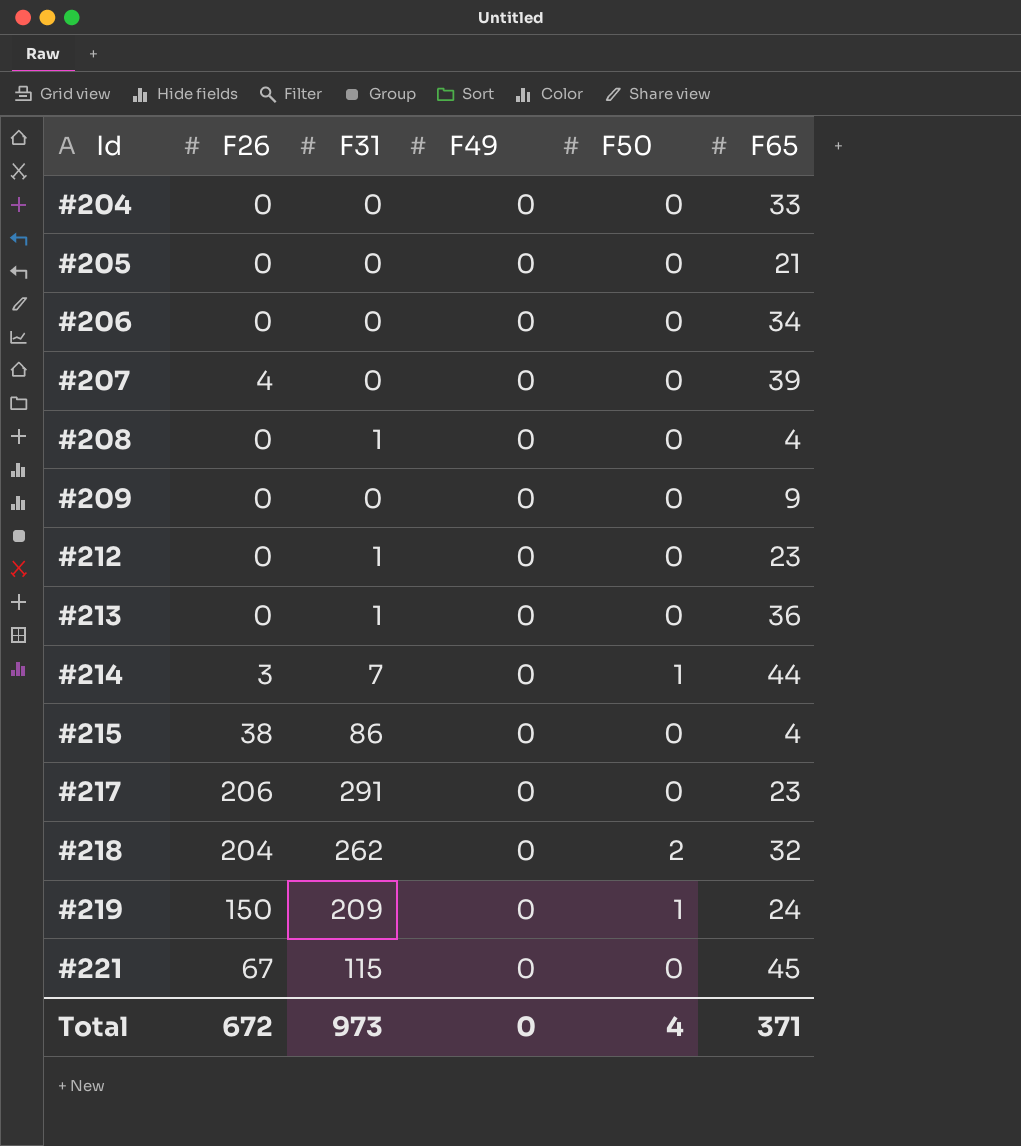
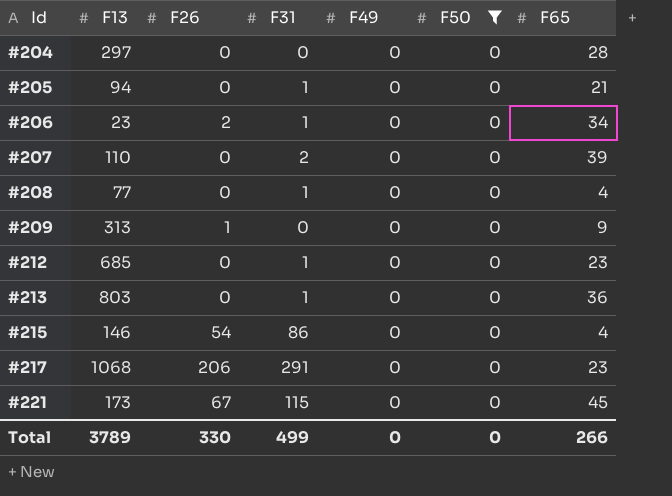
filter: none -> F50 = 0
column F13 | position: none -> 2
#204 | F65: 33 -> 28
#205 | F31: 0 -> 1
#206 | F26: 0 -> 2
#206 | F31: 0 -> 1
#207 | F26: 4 -> 0
#207 | F31: 0 -> 2
#209 | F26: 0 -> 1
#215 | F26: 38 -> 54
Total | F26: 672 -> 330
Total | F31: 973 -> 499
Total | F50: 4 -> 0
Total | F65: 371 -> 266

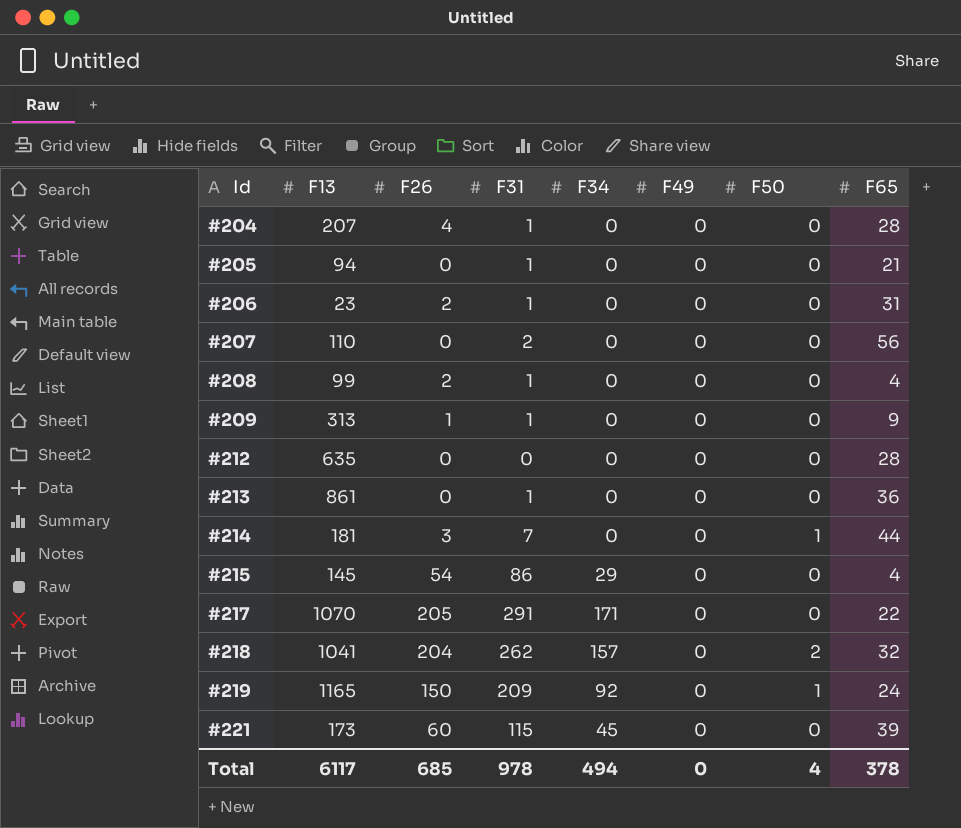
filter: F50 = 0 -> none
column F34 | position: none -> 5
#204 | F13: 297 -> 207
#204 | F26: 0 -> 4
#204 | F31: 0 -> 1
#206 | F65: 34 -> 31
#207 | F65: 39 -> 56
#208 | F13: 77 -> 99
#208 | F26: 0 -> 2
#209 | F31: 0 -> 1
#212 | F13: 685 -> 635
#212 | F31: 1 -> 0
#212 | F65: 23 -> 28
#213 | F13: 803 -> 861
#215 | F13: 146 -> 145
#217 | F13: 1068 -> 1070
#217 | F26: 206 -> 205
#217 | F65: 23 -> 22
#221 | F26: 67 -> 60
#221 | F65: 45 -> 39
Total | F13: 3789 -> 6117
Total | F26: 330 -> 685
Total | F31: 499 -> 978
Total | F50: 0 -> 4
Total | F65: 266 -> 378

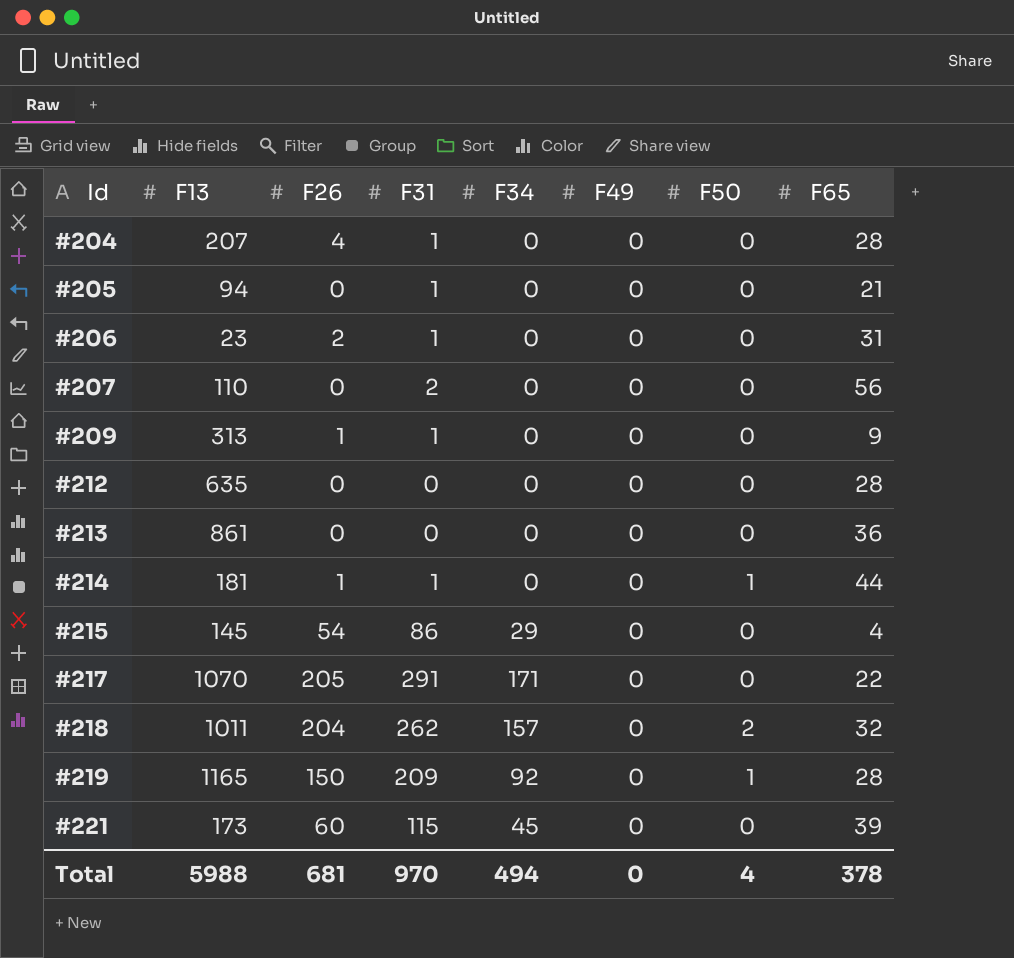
row #208: 99 | 2 | 1 | 0 | 0 | 0 | 4 -> none
#213 | F31: 1 -> 0
#214 | F26: 3 -> 1
#214 | F31: 7 -> 1
#218 | F13: 1041 -> 1011
#219 | F65: 24 -> 28
Total | F13: 6117 -> 5988
Total | F26: 685 -> 681
Total | F31: 978 -> 970

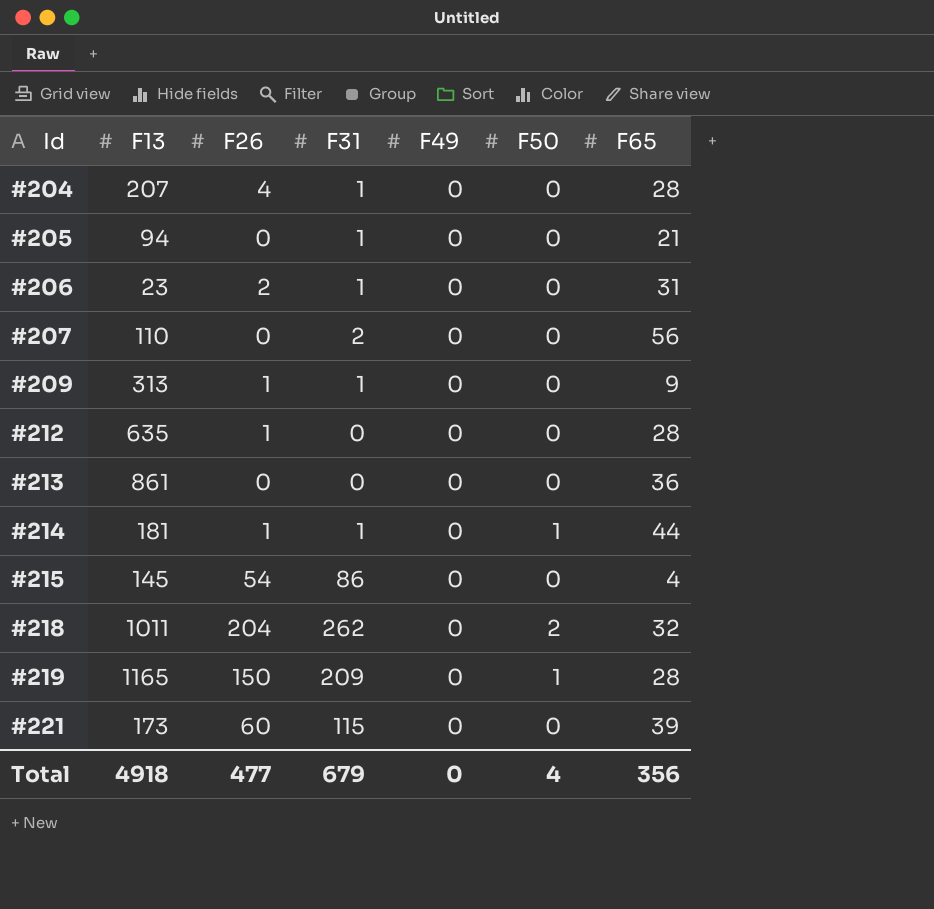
column F34 | position: 5 -> none
row #217: 1070 | 205 | 291 | 171 | 0 | 0 | 22 -> none
#212 | F26: 0 -> 1
Total | F13: 5988 -> 4918
Total | F26: 681 -> 477
Total | F31: 970 -> 679
Total | F65: 378 -> 356

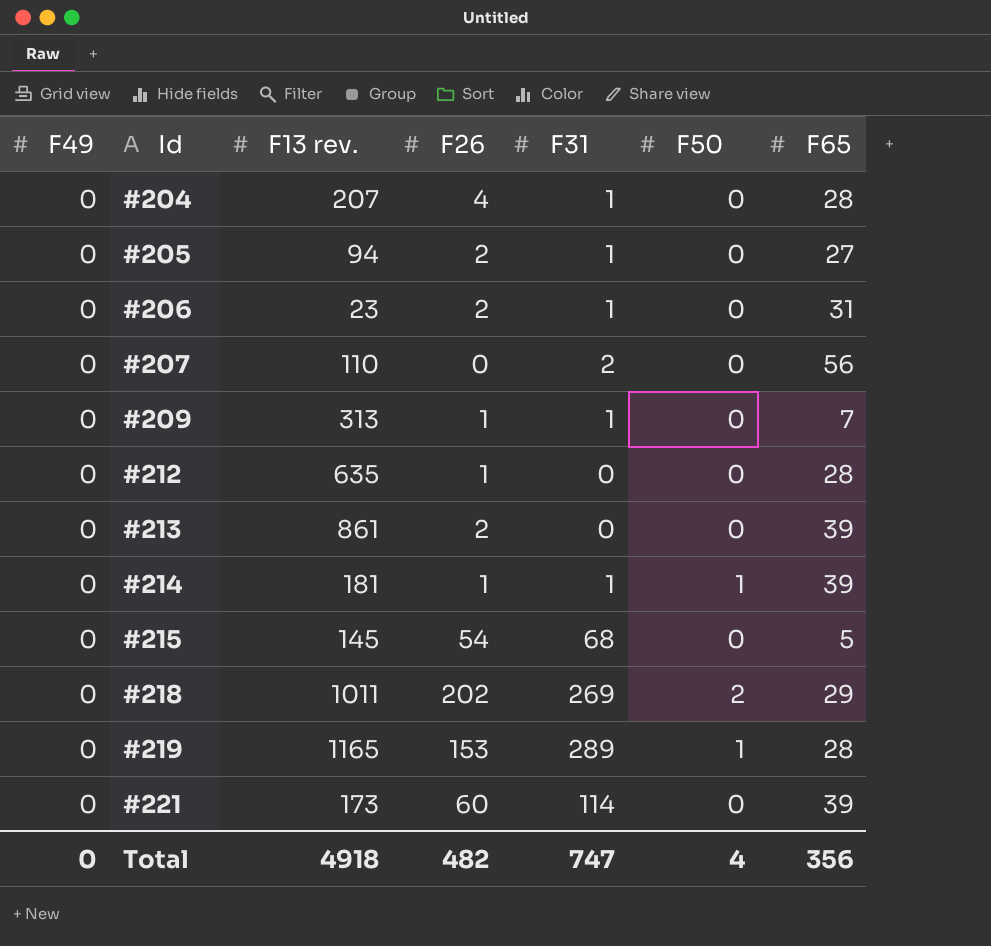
column F49 | position: 5 -> 1
column name: F13 -> F13 rev.
#205 | F26: 0 -> 2
#205 | F65: 21 -> 27
#209 | F65: 9 -> 7
#213 | F26: 0 -> 2
#213 | F65: 36 -> 39
#214 | F65: 44 -> 39
#215 | F31: 86 -> 68
#215 | F65: 4 -> 5
#218 | F26: 204 -> 202
#218 | F31: 262 -> 269
#218 | F65: 32 -> 29
#219 | F26: 150 -> 153
#219 | F31: 209 -> 289
#221 | F31: 115 -> 114
Total | F26: 477 -> 482
Total | F31: 679 -> 747

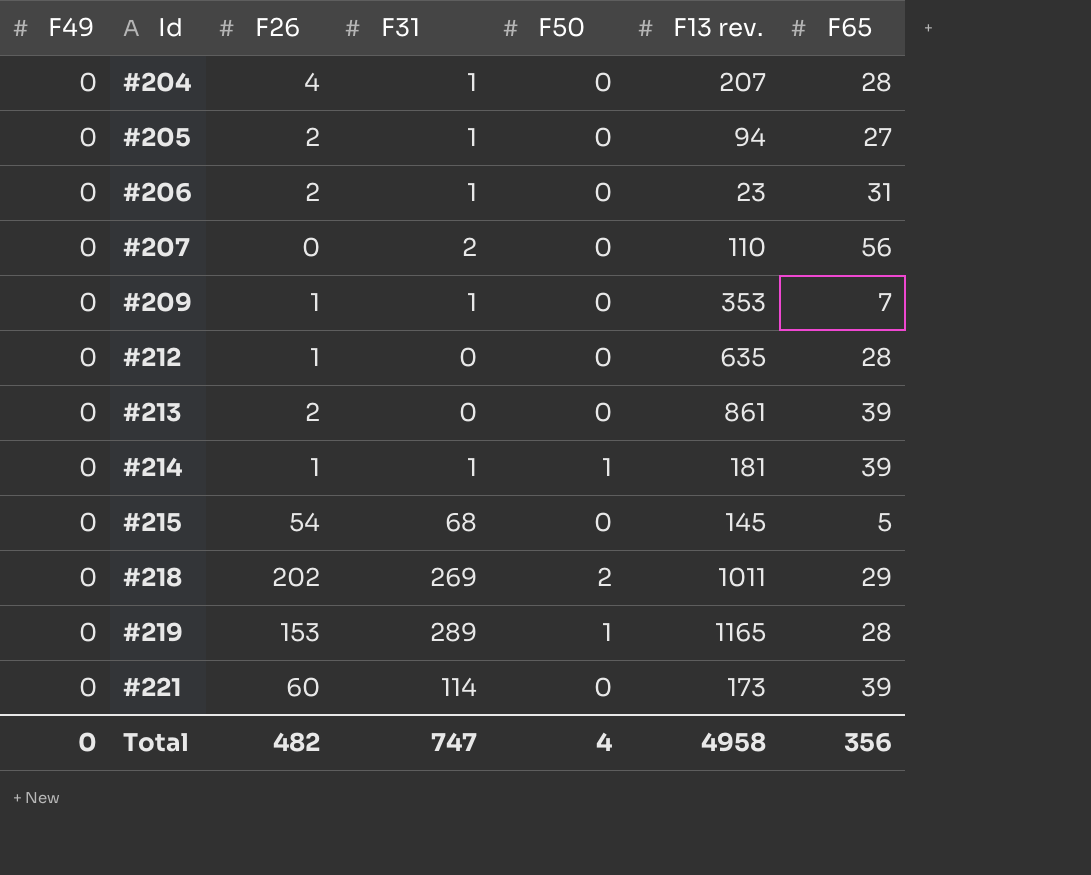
column F13 rev. | position: 3 -> 6
#209 | F13 rev.: 313 -> 353
Total | F13 rev.: 4918 -> 4958

